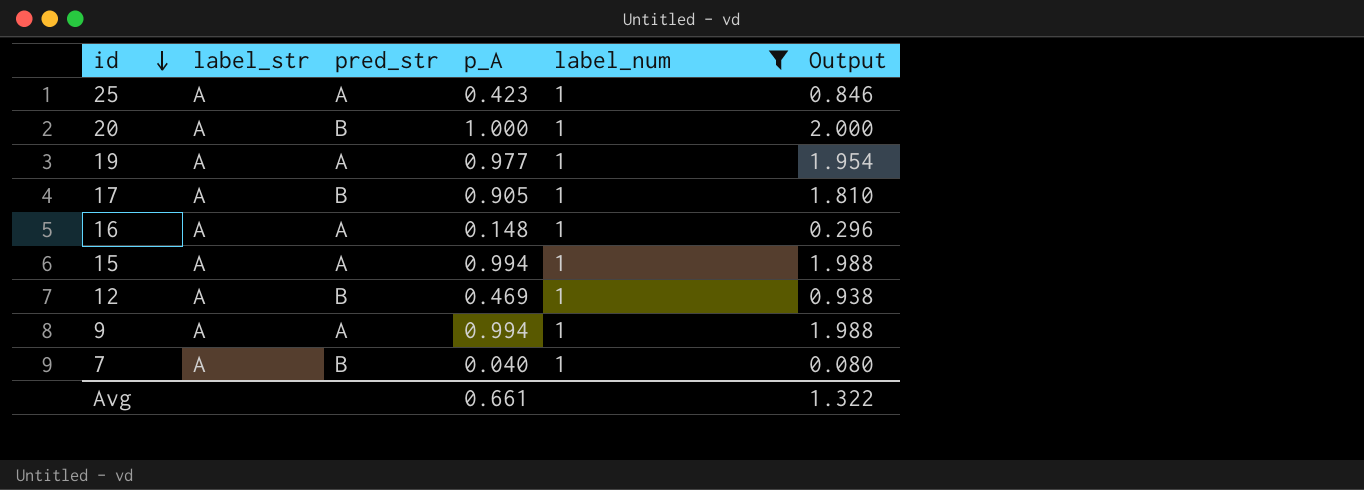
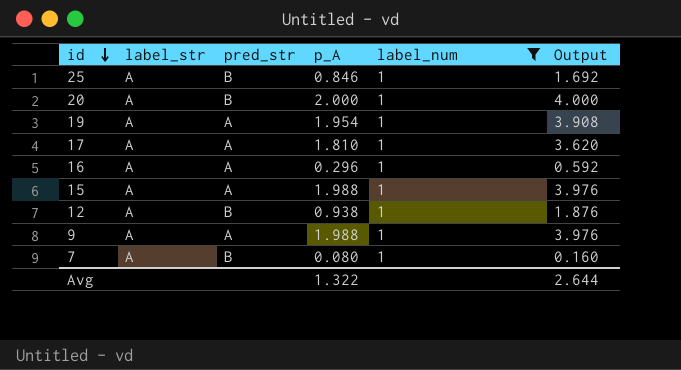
25 | pred_str: A -> B
25 | p_A: 0.423 -> 0.846
25 | Output: 0.846 -> 1.692
20 | p_A: 1.000 -> 2.000
20 | Output: 2.000 -> 4.000
19 | p_A: 0.977 -> 1.954
19 | Output: 1.954 -> 3.908
17 | pred_str: B -> A
17 | p_A: 0.905 -> 1.810
17 | Output: 1.810 -> 3.620
16 | p_A: 0.148 -> 0.296
16 | Output: 0.296 -> 0.592
15 | p_A: 0.994 -> 1.988
15 | Output: 1.988 -> 3.976
12 | p_A: 0.469 -> 0.938
12 | Output: 0.938 -> 1.876
9 | p_A: 0.994 -> 1.988
9 | Output: 1.988 -> 3.976
7 | p_A: 0.040 -> 0.080
7 | Output: 0.080 -> 0.160
Avg | p_A: 0.661 -> 1.322
Avg | Output: 1.322 -> 2.644

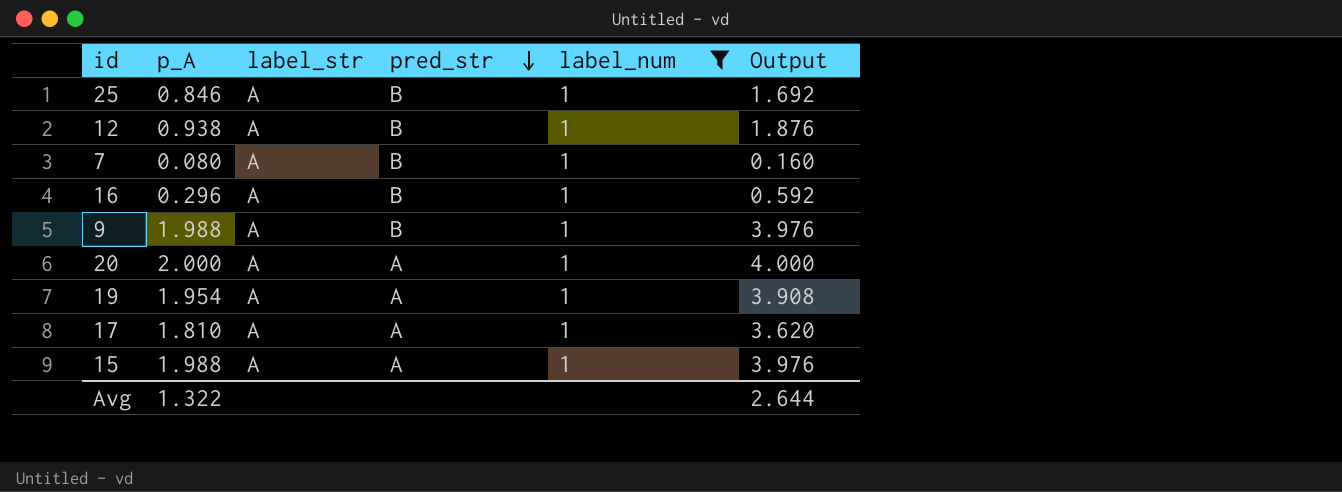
row order: id descending -> pred_str descending
column p_A | position: 4 -> 2
16 | pred_str: A -> B
9 | pred_str: A -> B
20 | pred_str: B -> A

